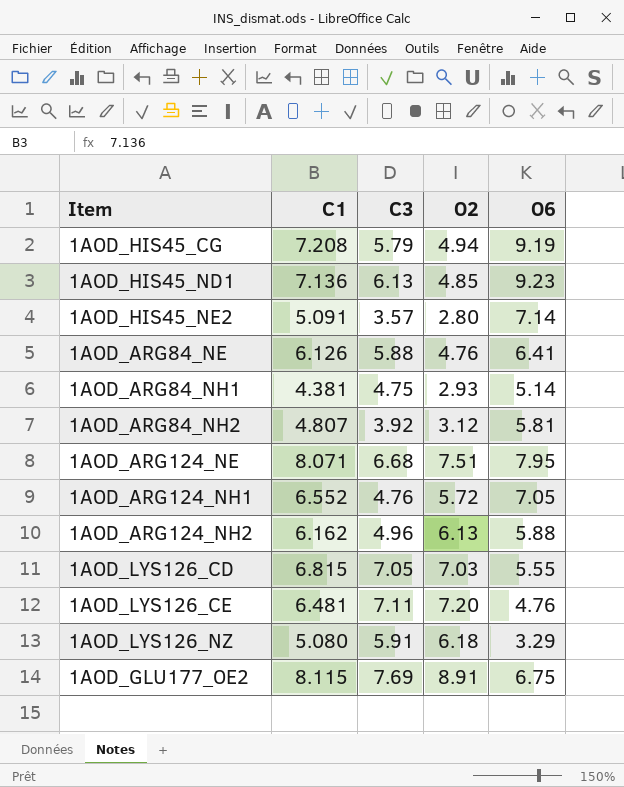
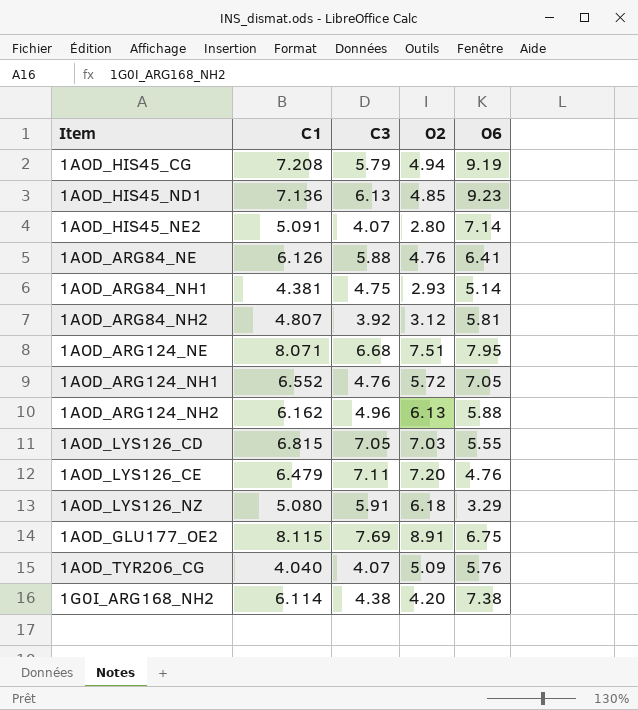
1AOD_HIS45_NE2 | C3: 3.57 -> 4.07
1AOD_LYS126_CE | C1: 6.481 -> 6.479
row 1AOD_TYR206_CG: none -> 4.040 | 4.07 | 5.09 | 5.76
row 1G0I_ARG168_NH2: none -> 6.114 | 4.38 | 4.20 | 7.38

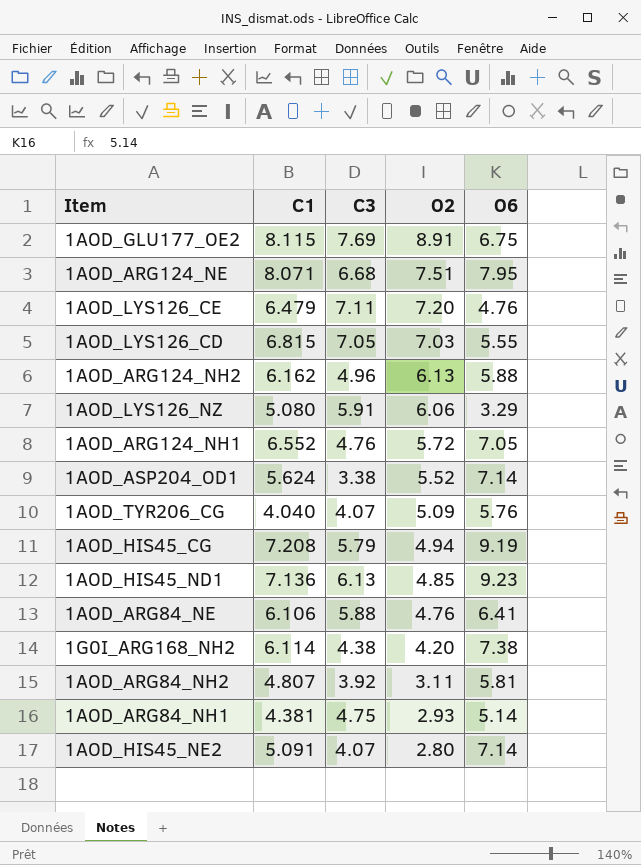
row order: none -> O2 descending
1AOD_LYS126_NZ | O2: 6.18 -> 6.06
row 1AOD_ASP204_OD1: none -> 5.624 | 3.38 | 5.52 | 7.14
1AOD_ARG84_NE | C1: 6.126 -> 6.106
1AOD_ARG84_NH2 | O2: 3.12 -> 3.11

